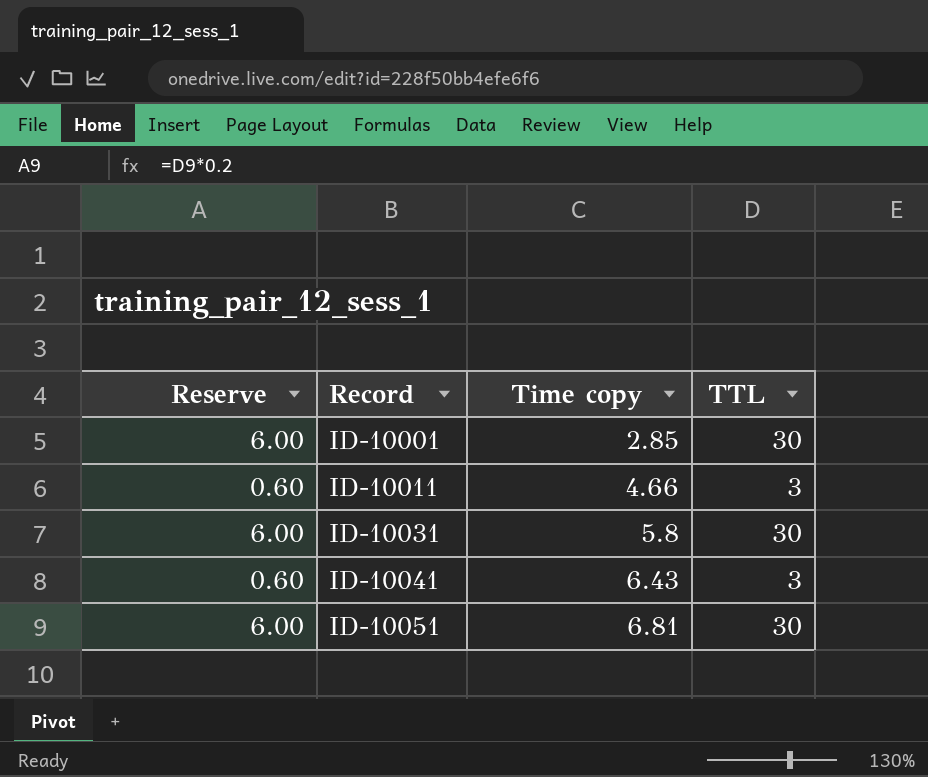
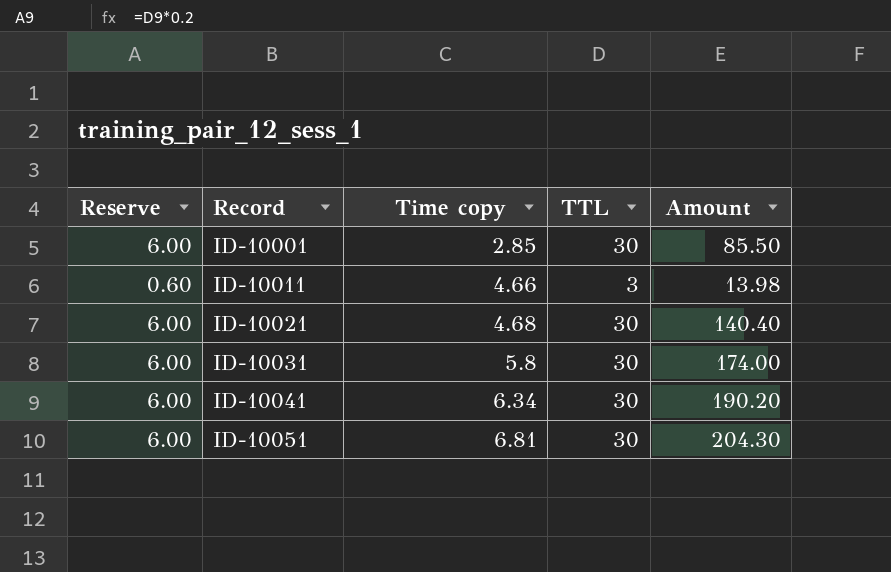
column Amount | formula: none -> [Time copy] * [TTL]
row ID-10021: none -> 6.00 | 4.68 | 30 | 140.40
ID-10041 | Reserve: 0.60 -> 6.00
ID-10041 | Time copy: 6.43 -> 6.34
ID-10041 | TTL: 3 -> 30

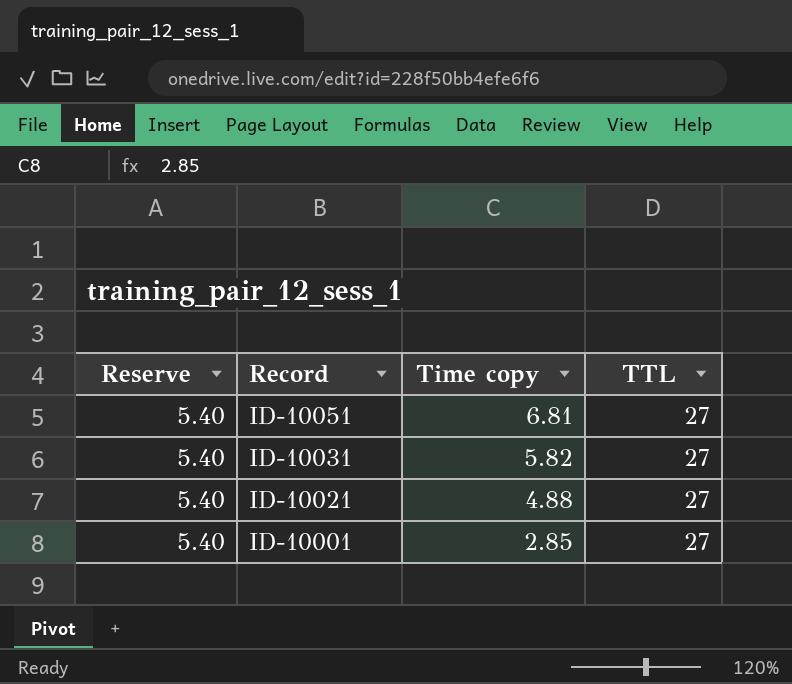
row order: Record ascending -> Record descending
column Amount | formula: [Time copy] * [TTL] -> none
row ID-10011: 0.60 | 4.66 | 3 | 13.98 -> none
row ID-10041: 6.00 | 6.34 | 30 | 190.20 -> none
ID-10051 | Reserve: 6.00 -> 5.40
ID-10051 | TTL: 30 -> 27
ID-10031 | Reserve: 6.00 -> 5.40
ID-10031 | Time copy: 5.8 -> 5.82
ID-10031 | TTL: 30 -> 27
ID-10021 | Reserve: 6.00 -> 5.40
ID-10021 | Time copy: 4.68 -> 4.88
ID-10021 | TTL: 30 -> 27
ID-10001 | Reserve: 6.00 -> 5.40
ID-10001 | TTL: 30 -> 27

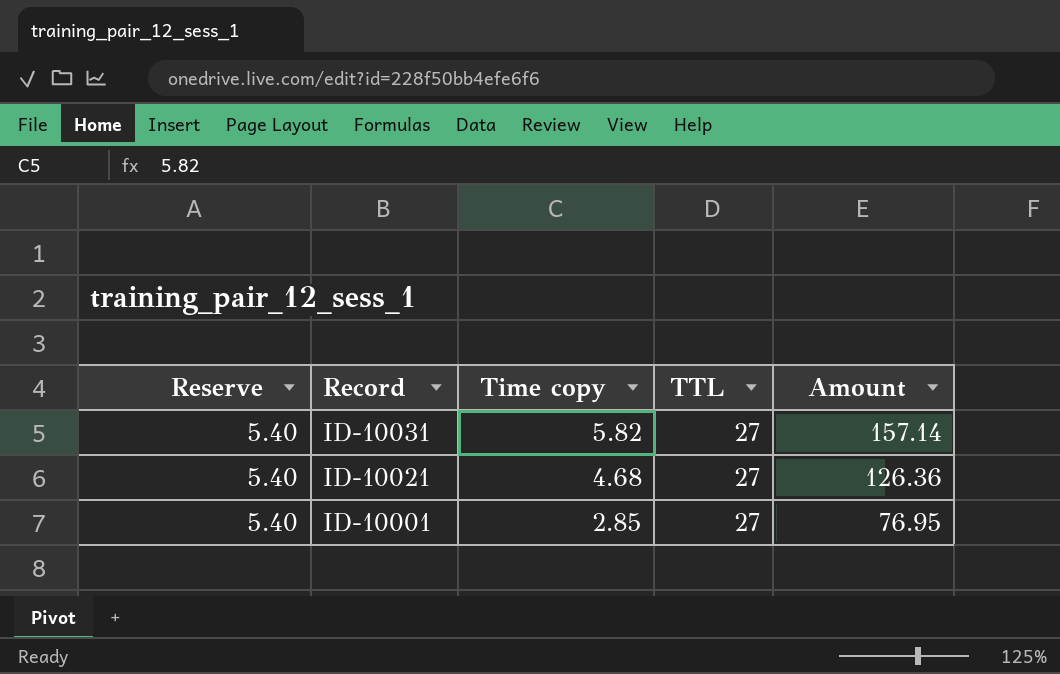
column Amount | formula: none -> [Time copy] * [TTL]
row ID-10051: 5.40 | 6.81 | 27 -> none
ID-10021 | Time copy: 4.88 -> 4.68

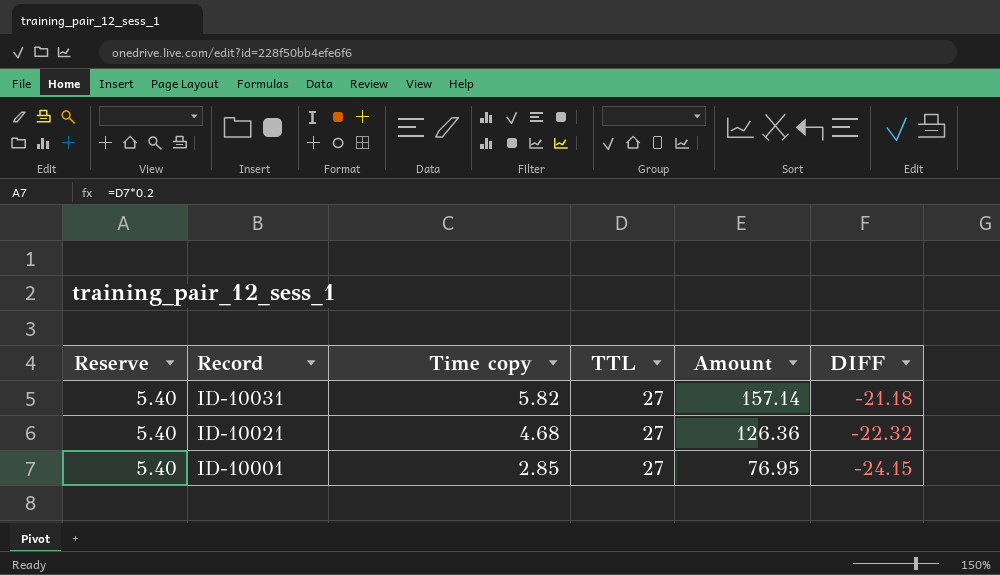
column DIFF | formula: none -> [Time copy] - [TTL]

